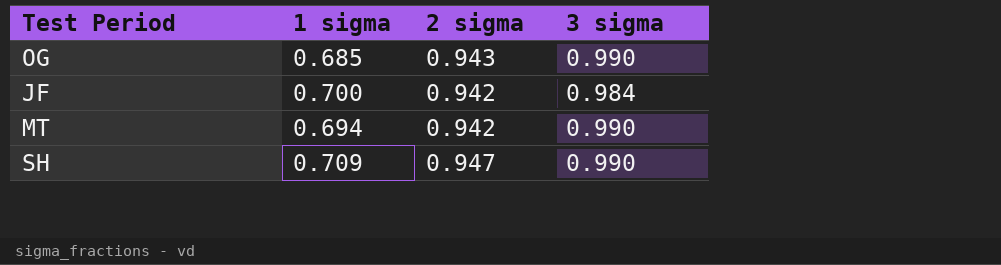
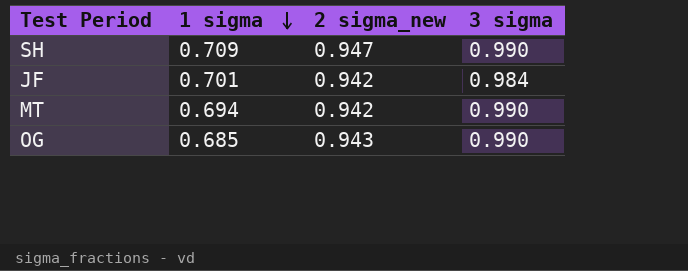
row order: none -> 1 sigma descending
column name: 2 sigma -> 2 sigma_new
JF | 1 sigma: 0.700 -> 0.701

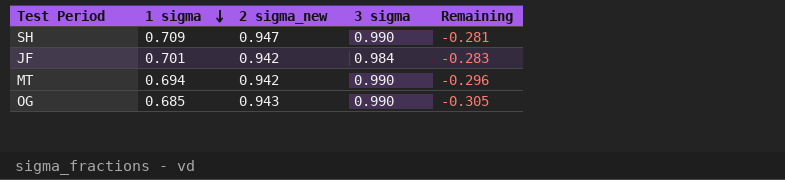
column Remaining | formula: none -> [1 sigma] - [3 sigma]

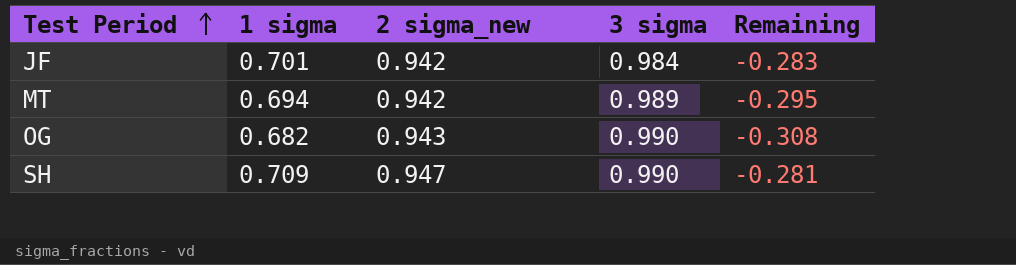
row order: 1 sigma descending -> Test Period ascending
MT | 3 sigma: 0.990 -> 0.989
MT | Remaining: -0.296 -> -0.295
OG | 1 sigma: 0.685 -> 0.682
OG | Remaining: -0.305 -> -0.308

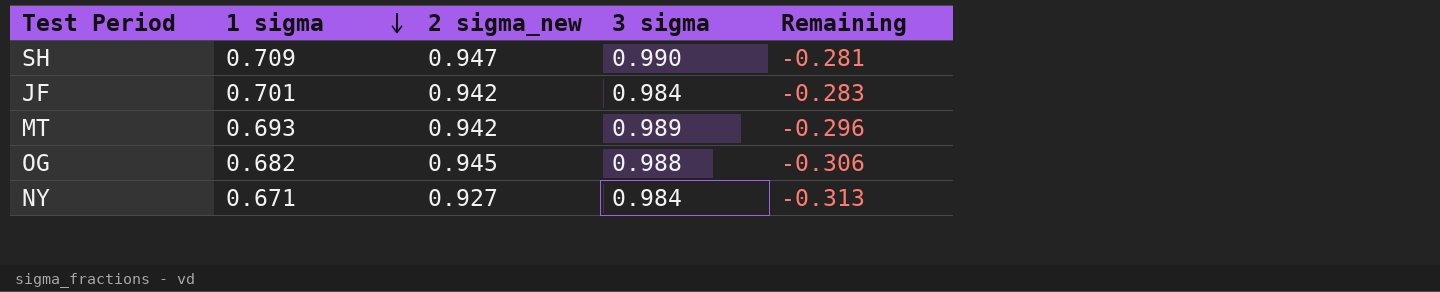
row order: Test Period ascending -> 1 sigma descending
MT | 1 sigma: 0.694 -> 0.693
MT | Remaining: -0.295 -> -0.296
OG | 2 sigma_new: 0.943 -> 0.945
OG | 3 sigma: 0.990 -> 0.988
OG | Remaining: -0.308 -> -0.306
row NY: none -> 0.671 | 0.927 | 0.984 | -0.313

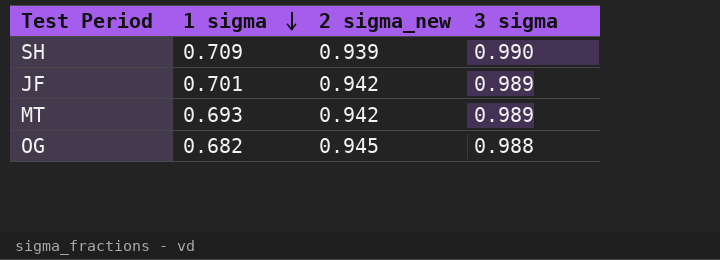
column Remaining | formula: [1 sigma] - [3 sigma] -> none
row NY: 0.671 | 0.927 | 0.984 | -0.313 -> none
SH | 2 sigma_new: 0.947 -> 0.939
JF | 3 sigma: 0.984 -> 0.989

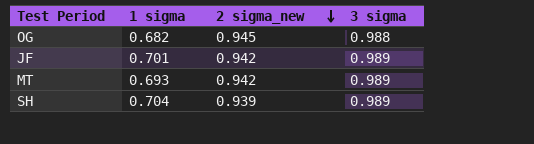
row order: 1 sigma descending -> 2 sigma_new descending
SH | 1 sigma: 0.709 -> 0.704
SH | 3 sigma: 0.990 -> 0.989

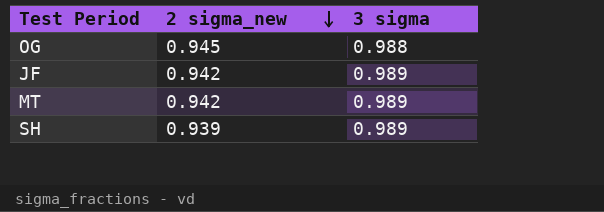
column 1 sigma | position: 2 -> none

